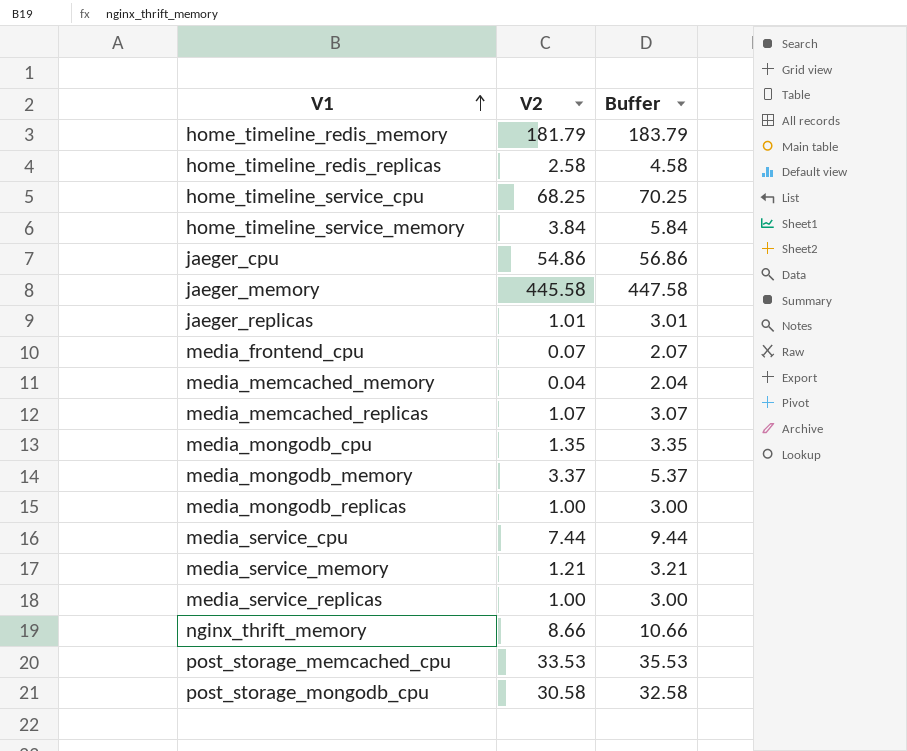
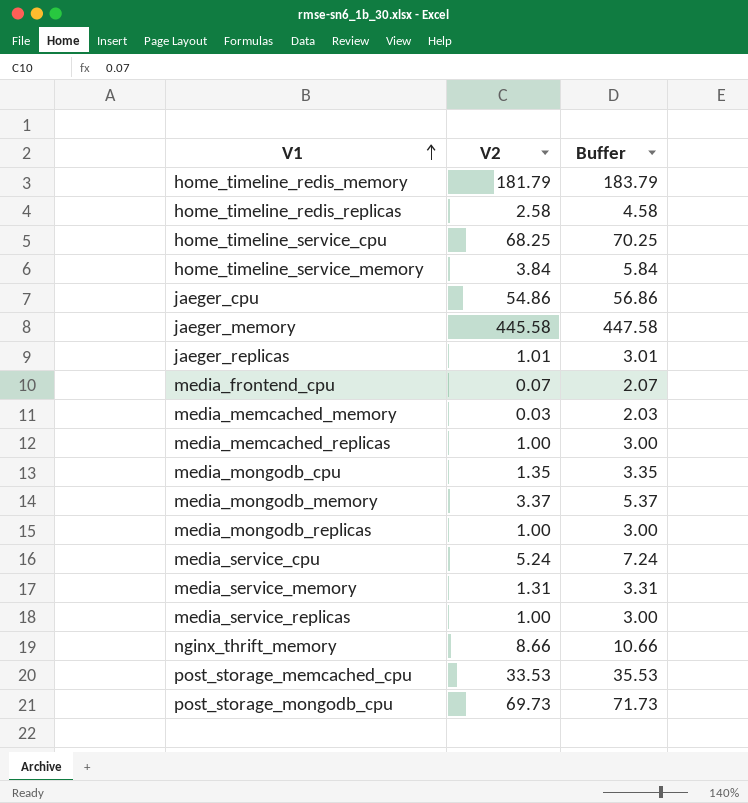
media_memcached_memory | V2: 0.04 -> 0.03
media_memcached_memory | Buffer: 2.04 -> 2.03
media_memcached_replicas | V2: 1.07 -> 1.00
media_memcached_replicas | Buffer: 3.07 -> 3.00
media_service_cpu | V2: 7.44 -> 5.24
media_service_cpu | Buffer: 9.44 -> 7.24
media_service_memory | V2: 1.21 -> 1.31
media_service_memory | Buffer: 3.21 -> 3.31
post_storage_mongodb_cpu | V2: 30.58 -> 69.73
post_storage_mongodb_cpu | Buffer: 32.58 -> 71.73

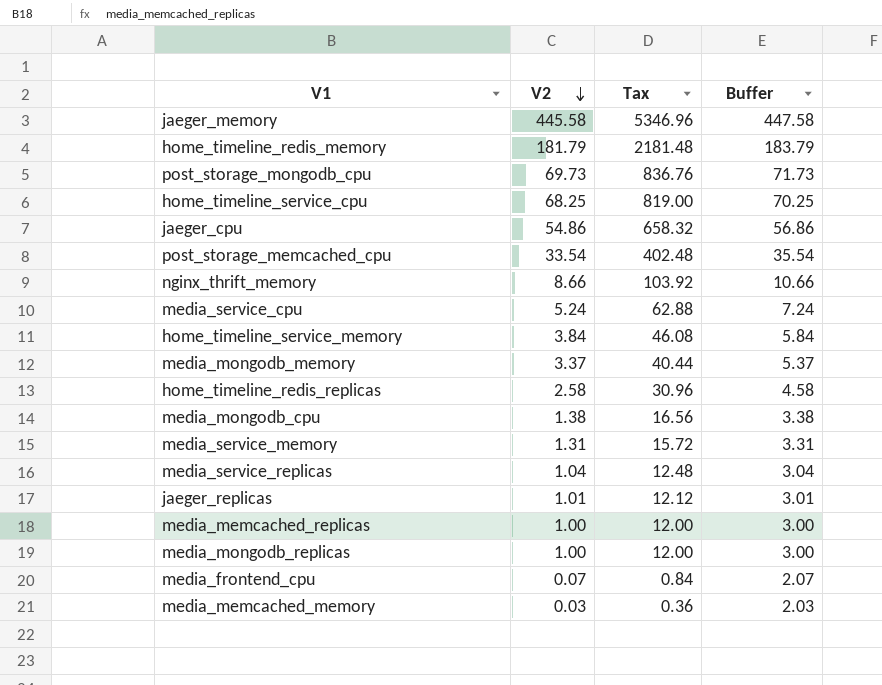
row order: V1 ascending -> V2 descending
column Tax | formula: none -> [V2] * 12
post_storage_memcached_cpu | V2: 33.53 -> 33.54
post_storage_memcached_cpu | Buffer: 35.53 -> 35.54
media_mongodb_cpu | V2: 1.35 -> 1.38
media_mongodb_cpu | Buffer: 3.35 -> 3.38
media_service_replicas | V2: 1.00 -> 1.04
media_service_replicas | Buffer: 3.00 -> 3.04

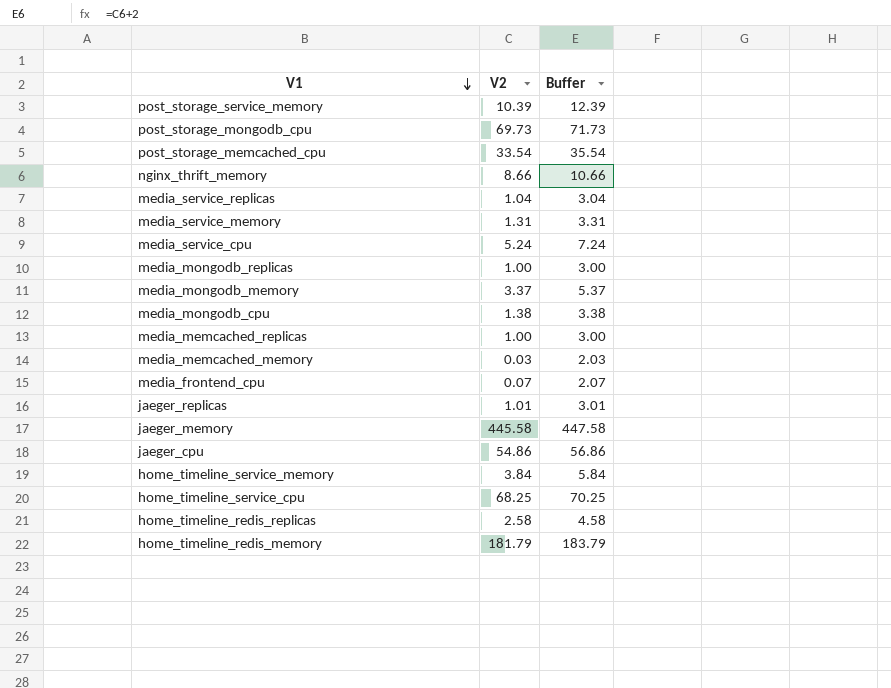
row order: V2 descending -> V1 descending
column Tax | formula: [V2] * 12 -> none
row post_storage_service_memory: none -> 10.39 | 12.39

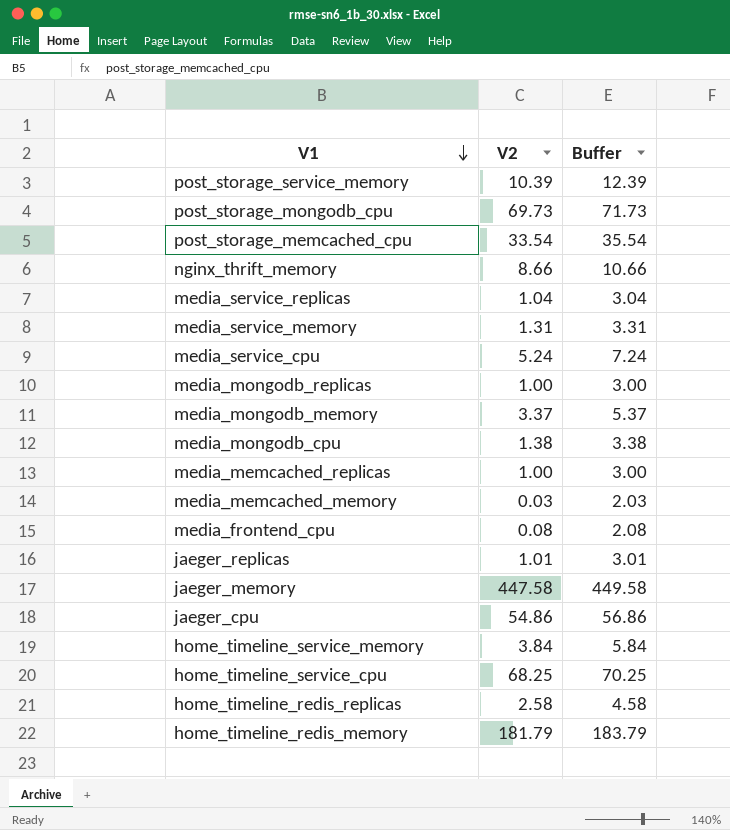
media_frontend_cpu | V2: 0.07 -> 0.08
media_frontend_cpu | Buffer: 2.07 -> 2.08
jaeger_memory | V2: 445.58 -> 447.58
jaeger_memory | Buffer: 447.58 -> 449.58

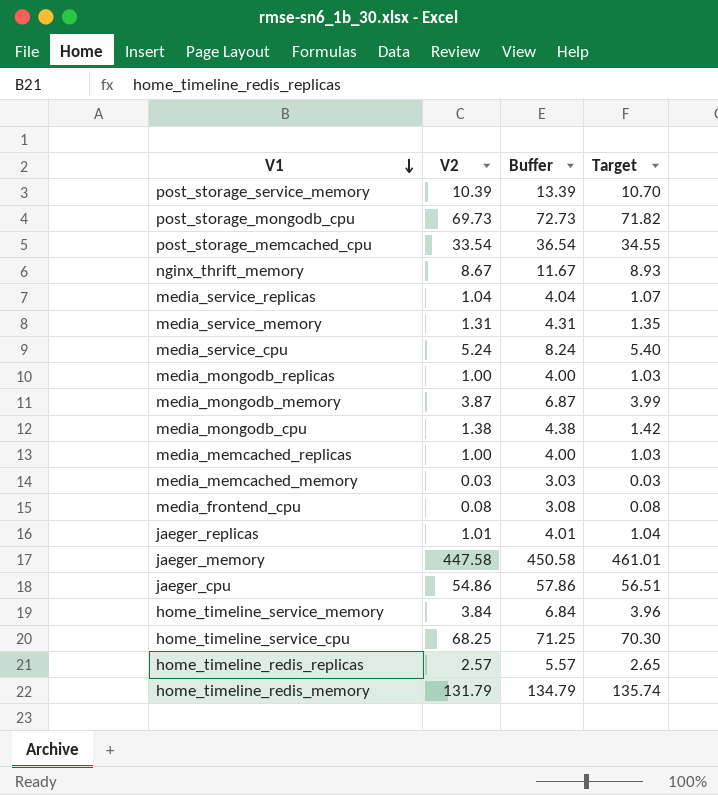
column Buffer | formula: [V2] + 2 -> [V2] + 3
column Target | formula: none -> [V2] * 1.03
nginx_thrift_memory | V2: 8.66 -> 8.67
media_mongodb_memory | V2: 3.37 -> 3.87
home_timeline_redis_replicas | V2: 2.58 -> 2.57
home_timeline_redis_memory | V2: 181.79 -> 131.79

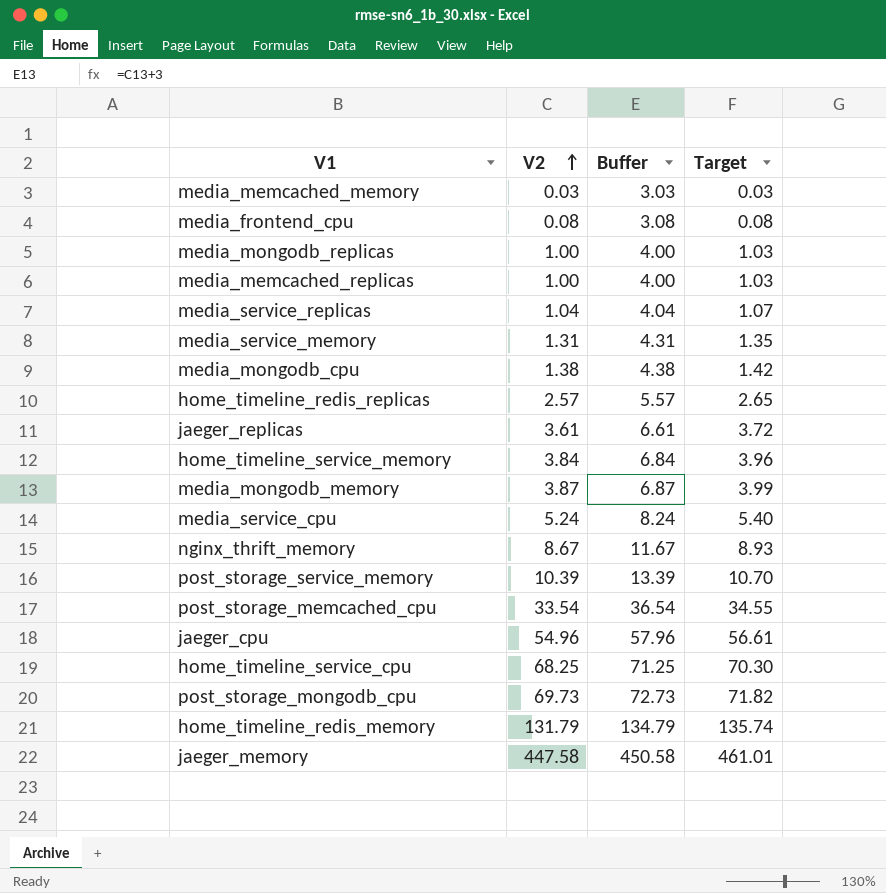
row order: V1 descending -> V2 ascending
jaeger_replicas | V2: 1.01 -> 3.61
jaeger_replicas | Buffer: 4.01 -> 6.61
jaeger_replicas | Target: 1.04 -> 3.72
jaeger_cpu | V2: 54.86 -> 54.96
jaeger_cpu | Buffer: 57.86 -> 57.96
jaeger_cpu | Target: 56.51 -> 56.61

